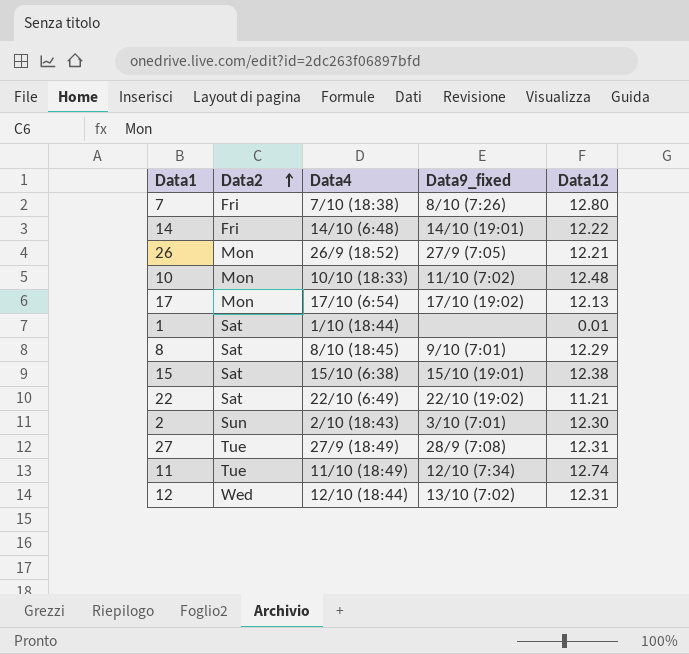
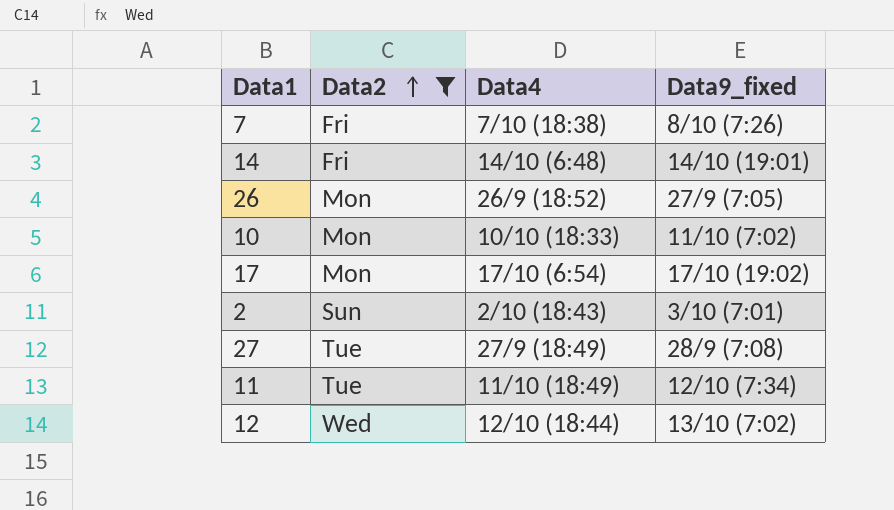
filter: none -> Data2 != Sat
column Data12 | position: 5 -> none

